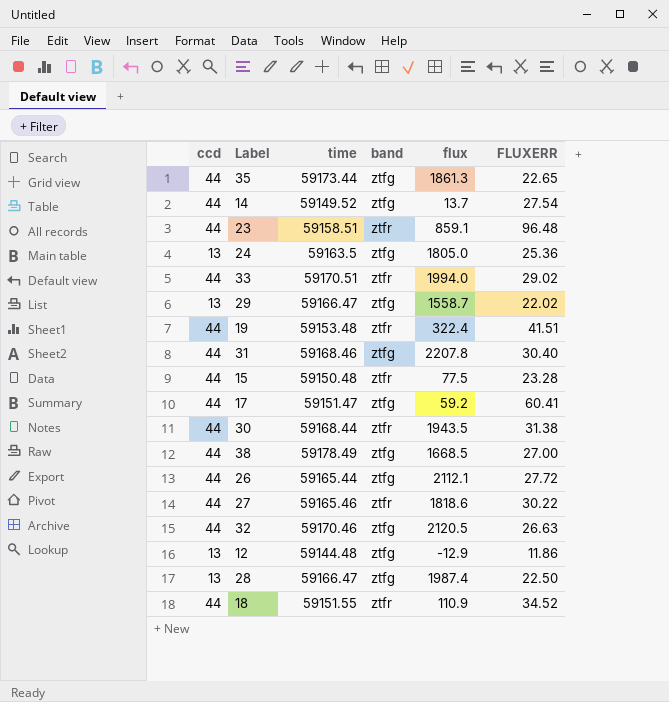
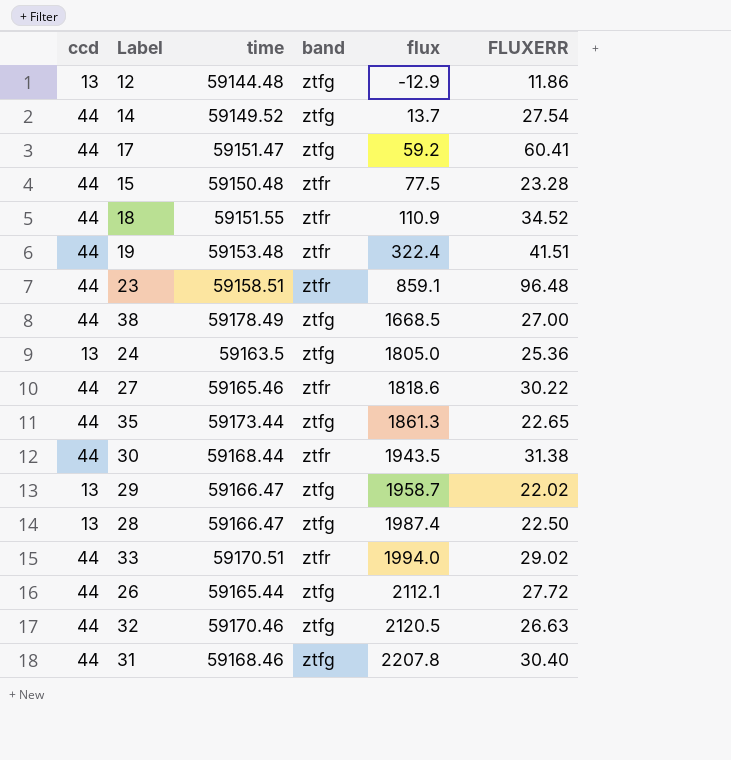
row order: none -> flux ascending
29 | flux: 1558.7 -> 1958.7

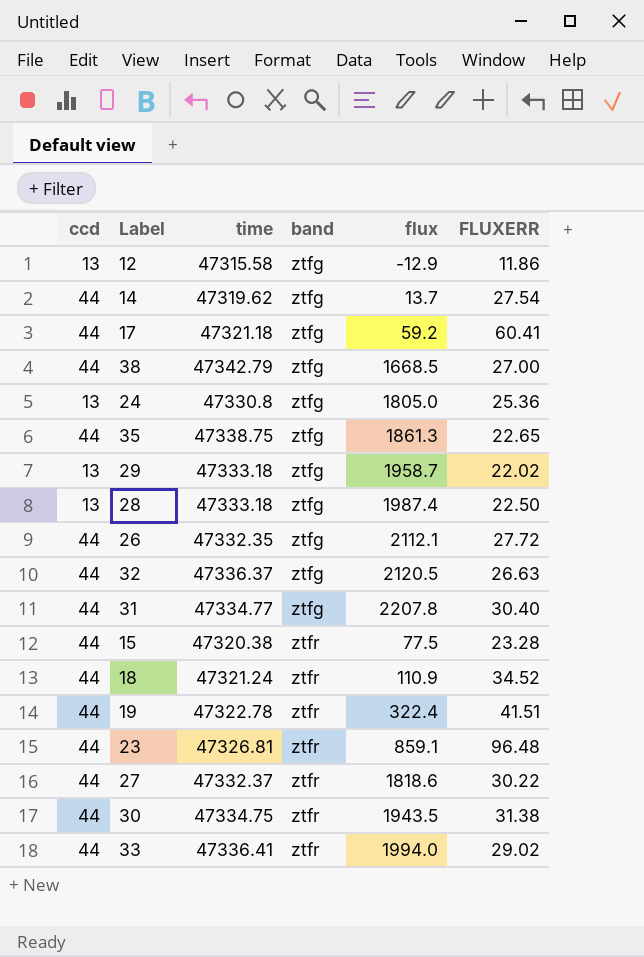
row order: flux ascending -> band ascending
12 | time: 59144.48 -> 47315.58
14 | time: 59149.52 -> 47319.62
17 | time: 59151.47 -> 47321.18
38 | time: 59178.49 -> 47342.79
24 | time: 59163.5 -> 47330.8
35 | time: 59173.44 -> 47338.75
29 | time: 59166.47 -> 47333.18
28 | time: 59166.47 -> 47333.18
26 | time: 59165.44 -> 47332.35
32 | time: 59170.46 -> 47336.37
31 | time: 59168.46 -> 47334.77
15 | time: 59150.48 -> 47320.38
18 | time: 59151.55 -> 47321.24
19 | time: 59153.48 -> 47322.78
23 | time: 59158.51 -> 47326.81
27 | time: 59165.46 -> 47332.37
30 | time: 59168.44 -> 47334.75
33 | time: 59170.51 -> 47336.41

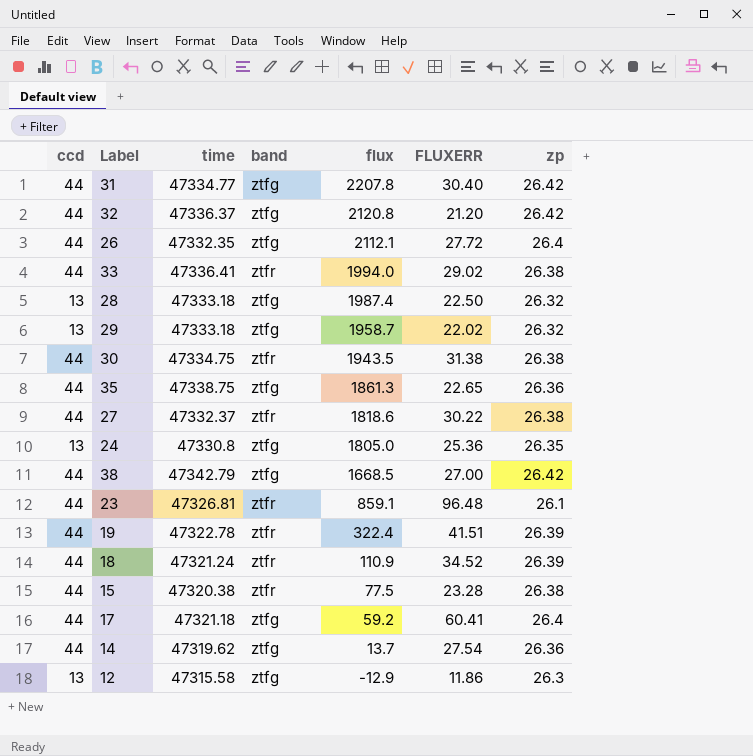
row order: band ascending -> flux descending
column zp | position: none -> 7
32 | flux: 2120.5 -> 2120.8
32 | FLUXERR: 26.63 -> 21.20

